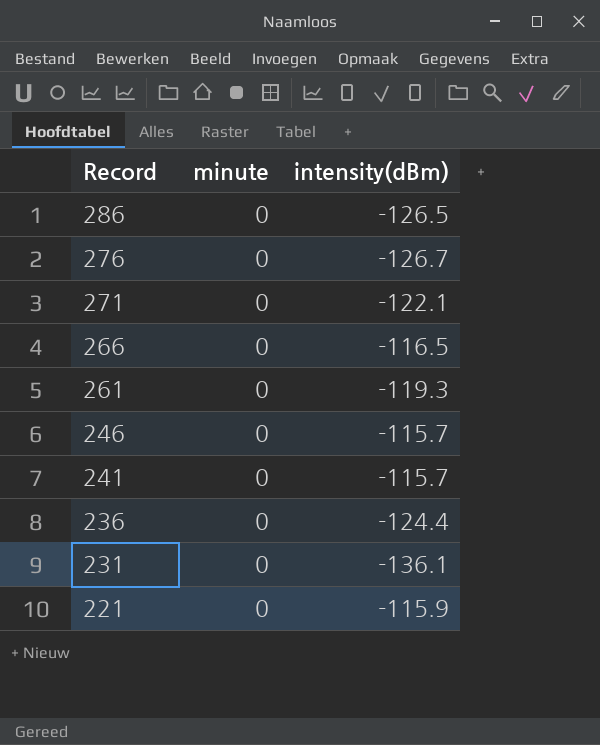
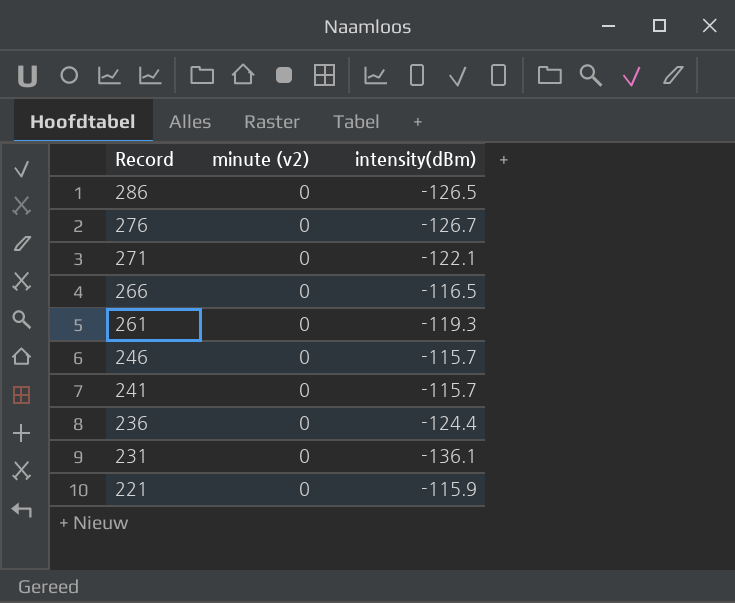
column name: minute -> minute (v2)

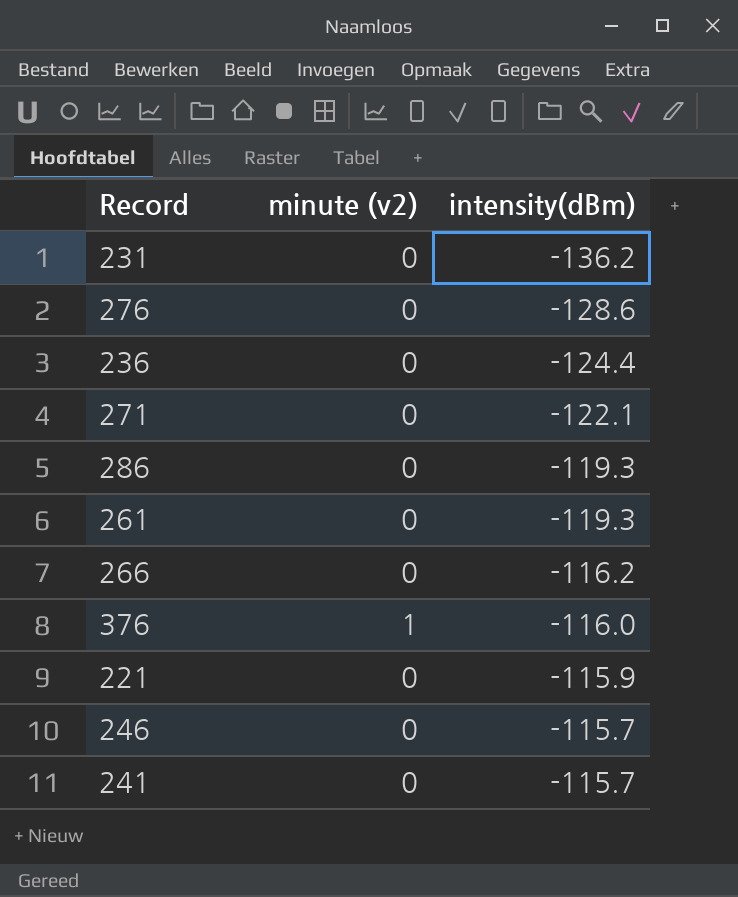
row order: Record descending -> intensity(dBm) ascending
231 | intensity(dBm): -136.1 -> -136.2
276 | intensity(dBm): -126.7 -> -128.6
286 | intensity(dBm): -126.5 -> -119.3
266 | intensity(dBm): -116.5 -> -116.2
row 376: none -> 1 | -116.0

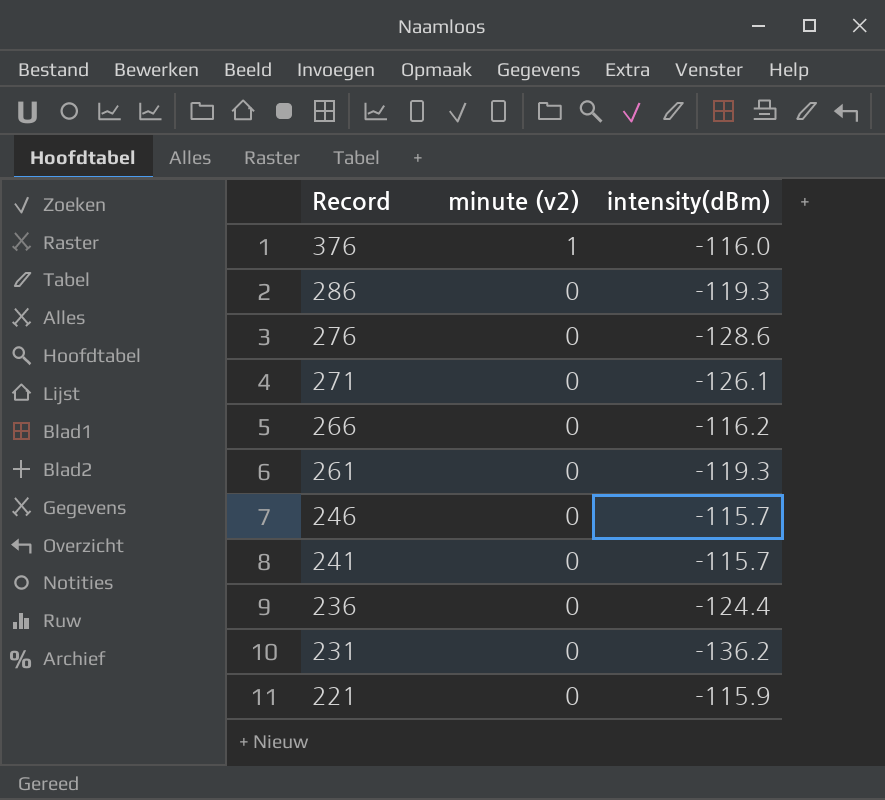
row order: intensity(dBm) ascending -> Record descending
271 | intensity(dBm): -122.1 -> -126.1

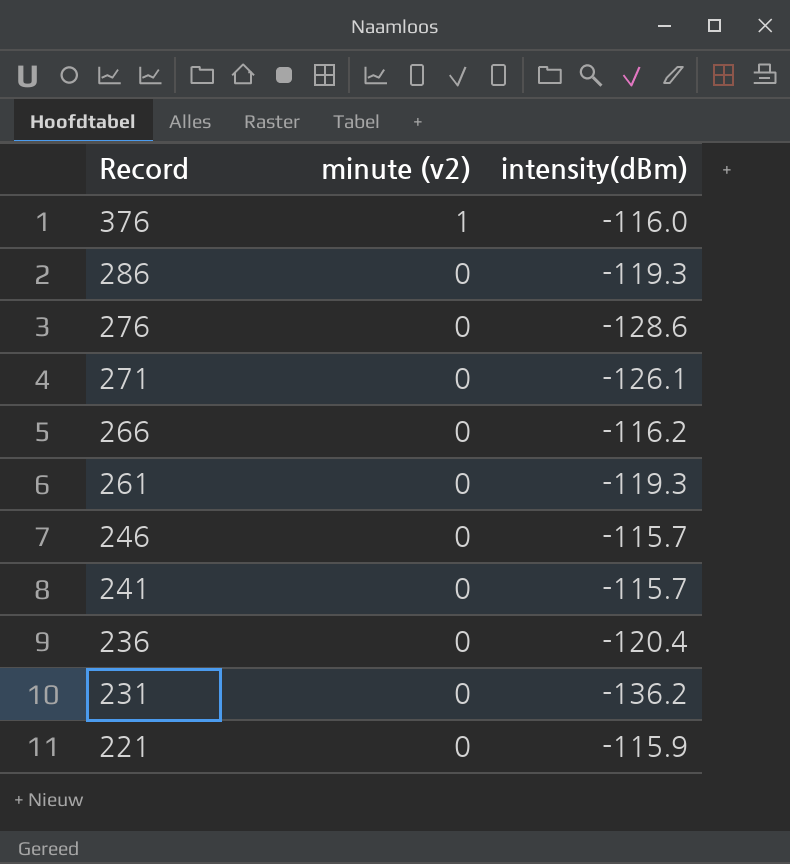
236 | intensity(dBm): -124.4 -> -120.4

